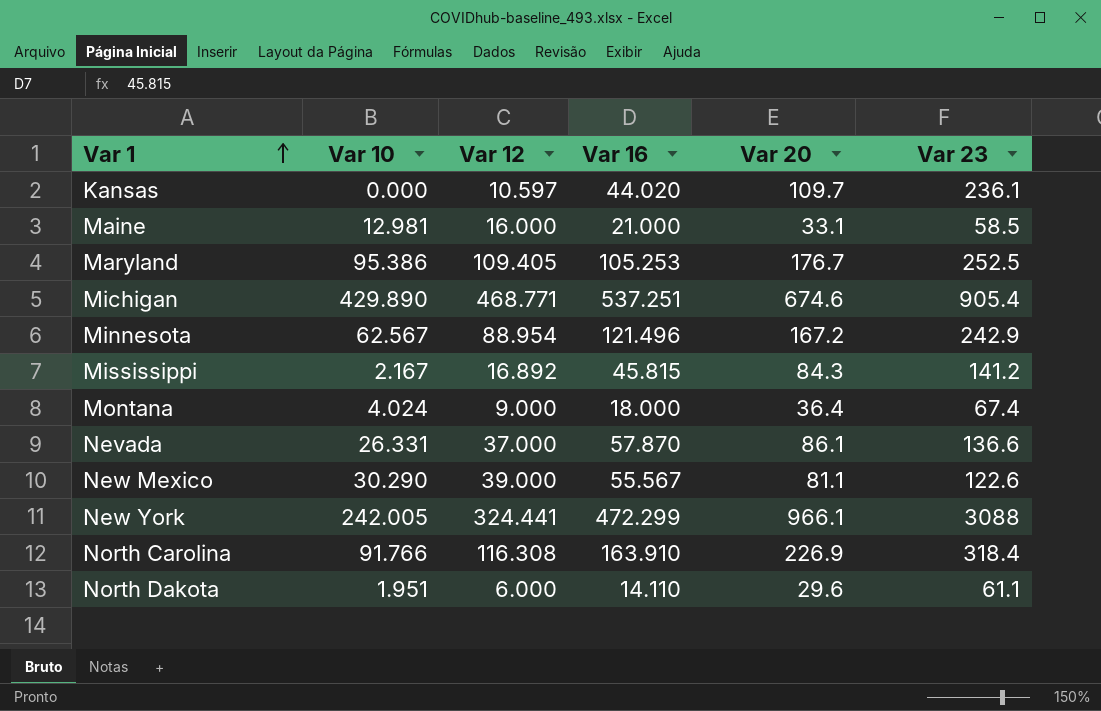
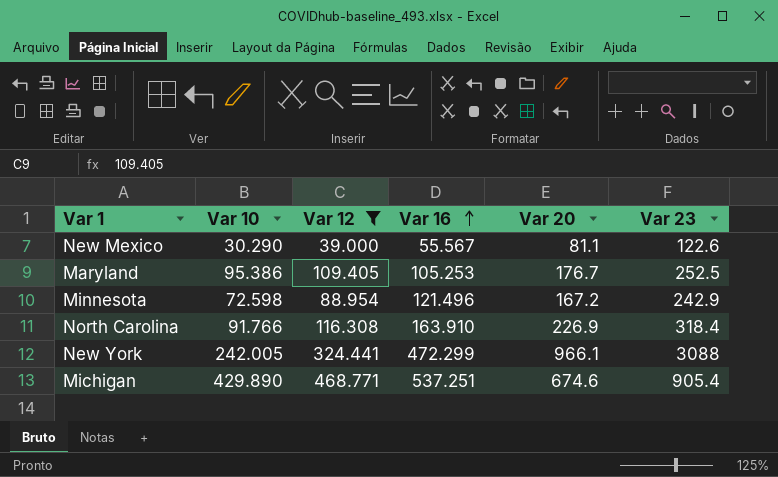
filter: none -> Var 12 >= 39.000
row order: Var 1 ascending -> Var 16 ascending
Minnesota | Var 10: 62.567 -> 72.598

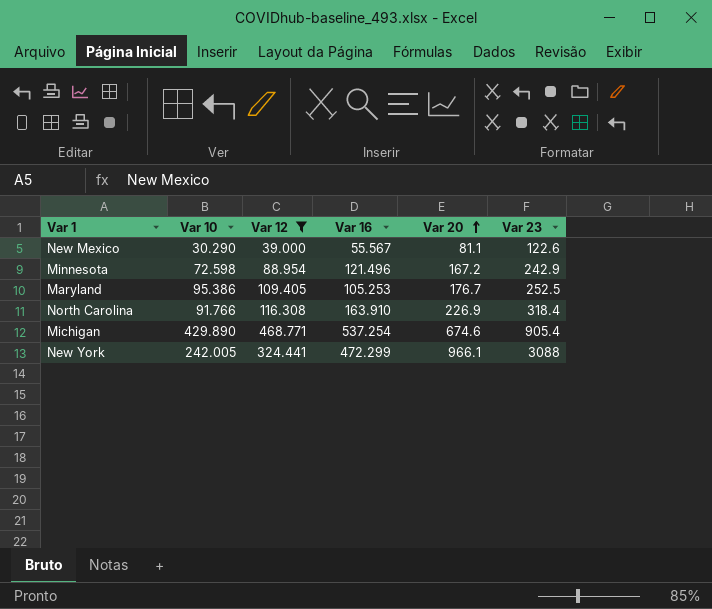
row order: Var 16 ascending -> Var 20 ascending
Michigan | Var 16: 537.251 -> 537.254

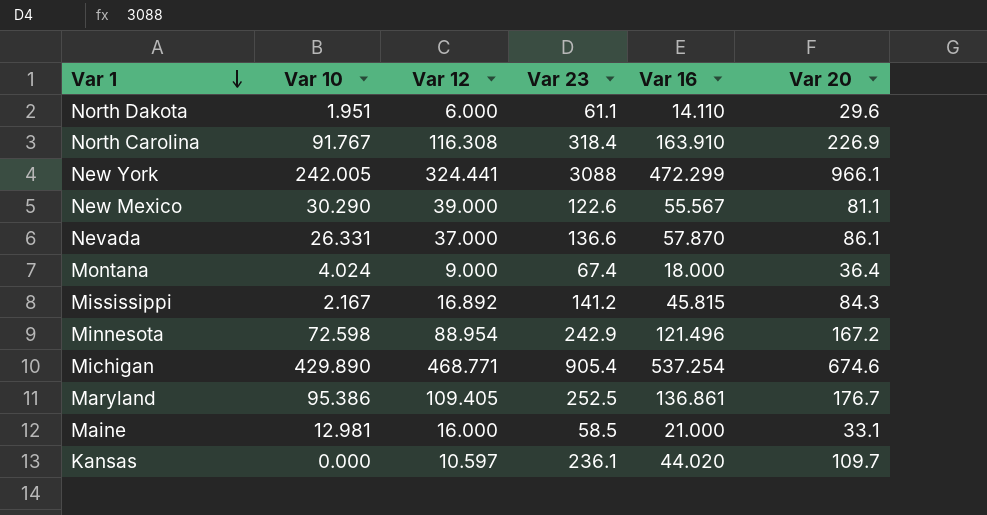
filter: Var 12 >= 39.000 -> none
row order: Var 20 ascending -> Var 1 descending
column Var 23 | position: 6 -> 4
North Carolina | Var 10: 91.766 -> 91.767
Maryland | Var 16: 105.253 -> 136.861

